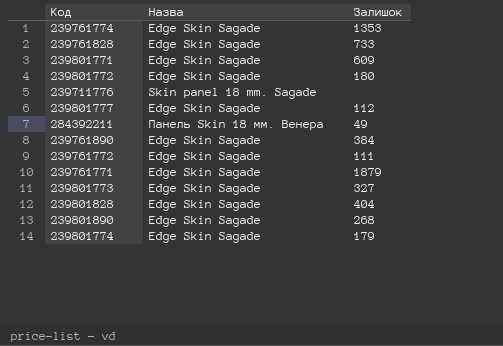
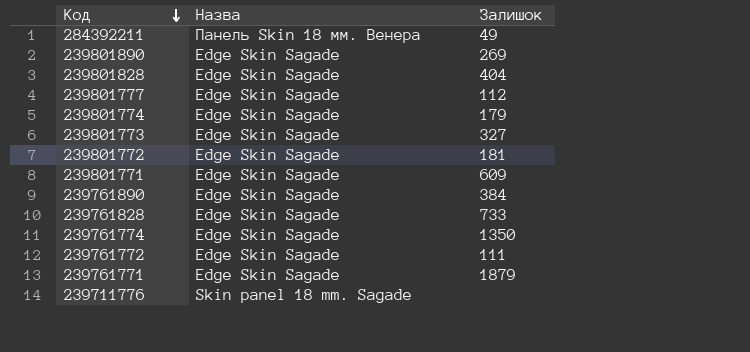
row order: none -> Код descending
239801890 | Залишок: 268 -> 269
239801772 | Залишок: 180 -> 181
239761774 | Залишок: 1353 -> 1350

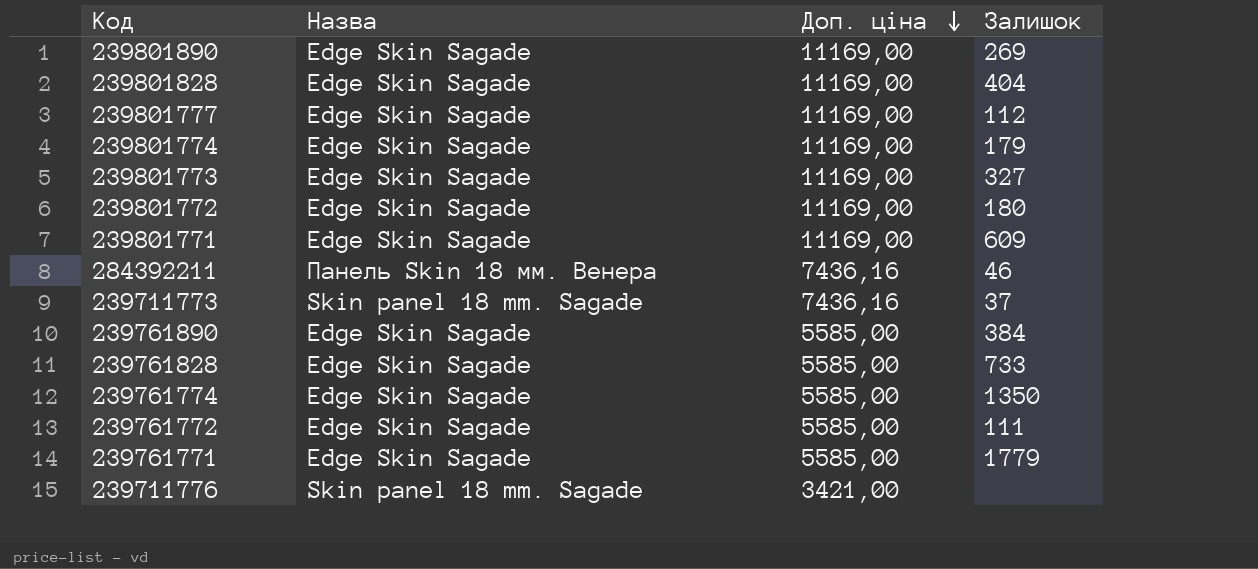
row order: Код descending -> Доп. ціна descending
column Доп. ціна | position: none -> 3
239801772 | Залишок: 181 -> 180
284392211 | Залишок: 49 -> 46
row 239711773: none -> Skin panel 18 mm. Sagade | 7436,16 | 37
239761771 | Залишок: 1879 -> 1779

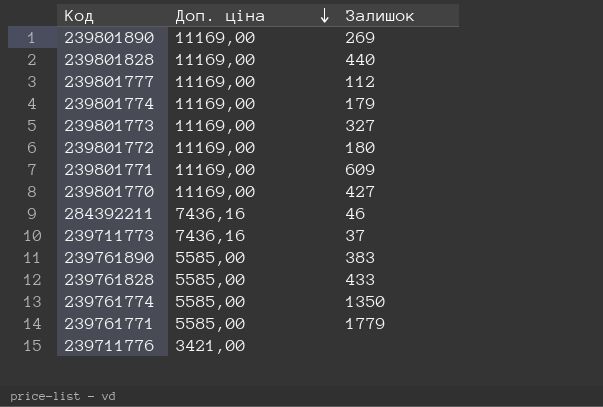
column Назва | position: 2 -> none
row 239761772: Edge Skin Sagade | 5585,00 | 111 -> none
239801828 | Залишок: 404 -> 440
row 239801770: none -> 11169,00 | 427
239761890 | Залишок: 384 -> 383
239761828 | Залишок: 733 -> 433

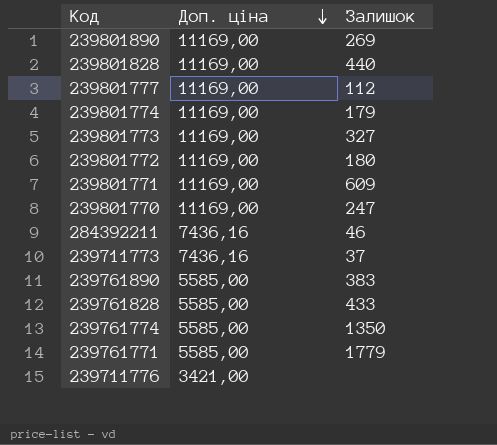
239801770 | Залишок: 427 -> 247

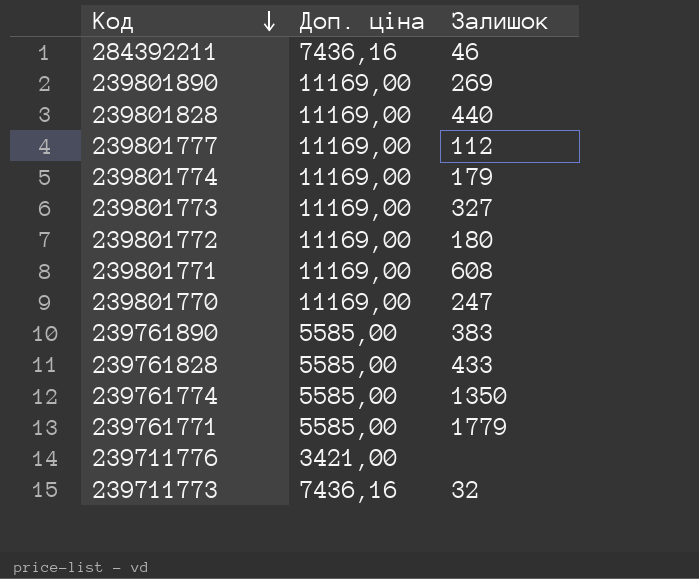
row order: Доп. ціна descending -> Код descending
239801771 | Залишок: 609 -> 608
239711773 | Залишок: 37 -> 32

